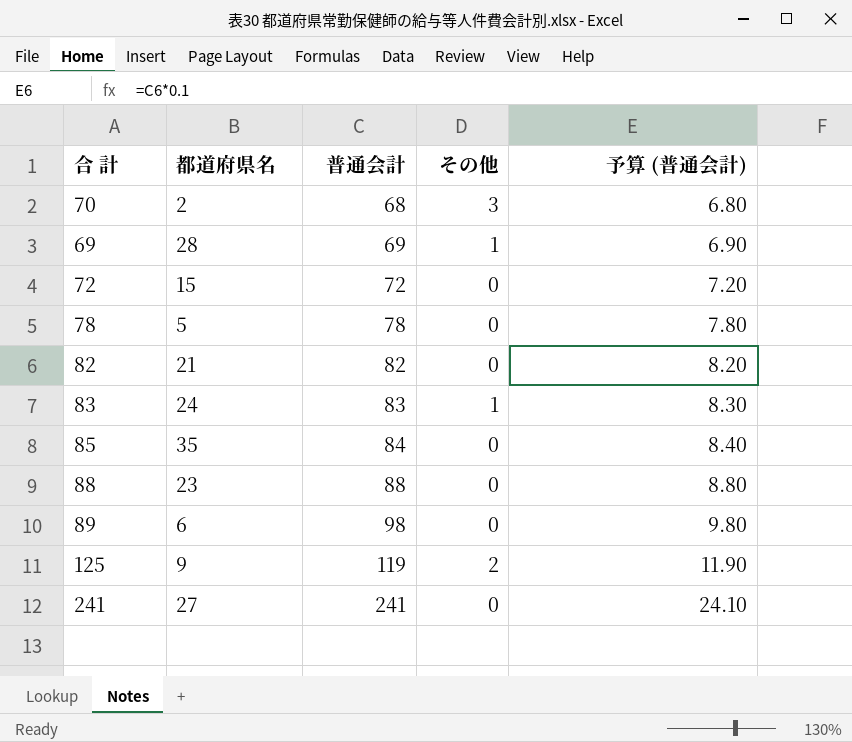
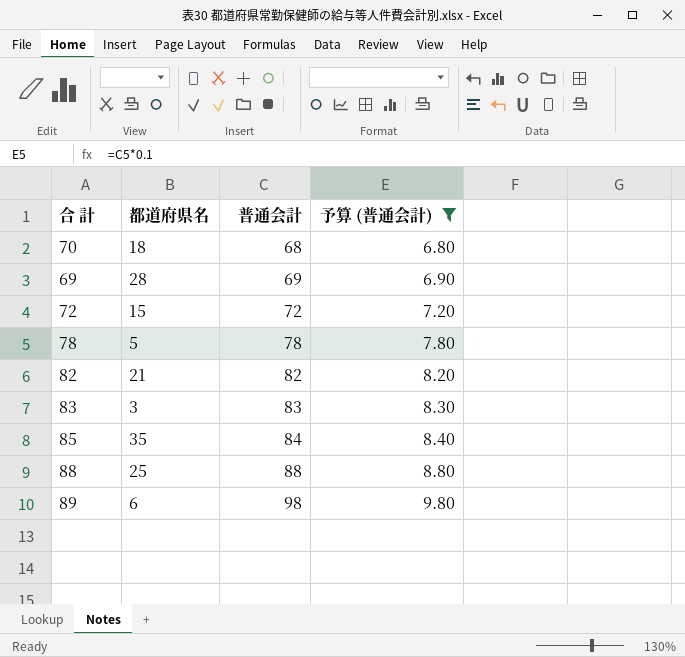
filter: none -> 予算 (普通会計) <= 9.80
column その他 | position: 4 -> none
70 | 都道府県名: 2 -> 18
83 | 都道府県名: 24 -> 3
88 | 都道府県名: 23 -> 25

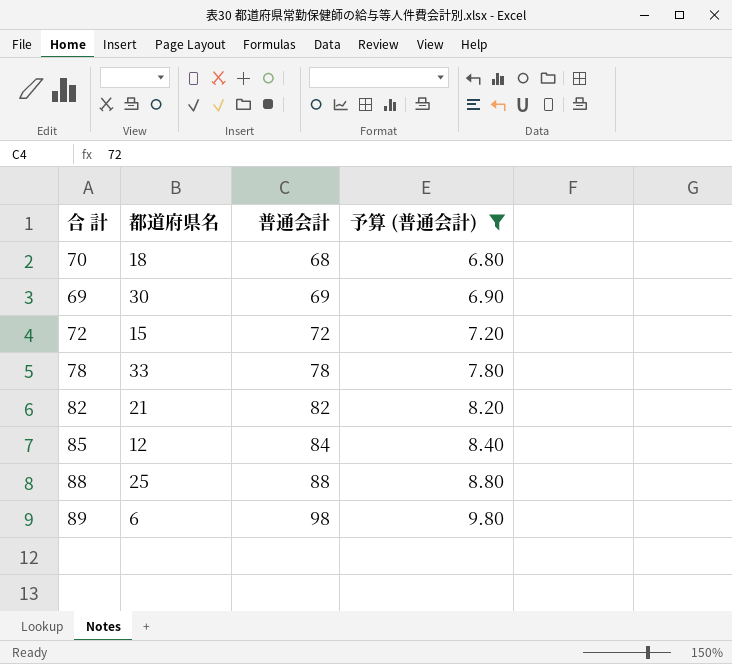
row 83: 3 | 83 | 8.30 -> none
69 | 都道府県名: 28 -> 30
78 | 都道府県名: 5 -> 33
85 | 都道府県名: 35 -> 12

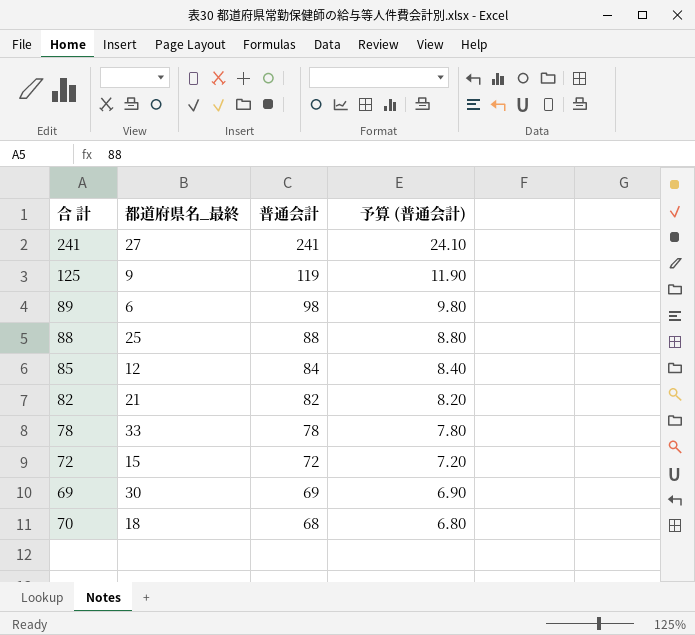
filter: 予算 (普通会計) <= 9.80 -> none
row order: 普通会計 ascending -> 普通会計 descending
column name: 都道府県名 -> 都道府県名_最終

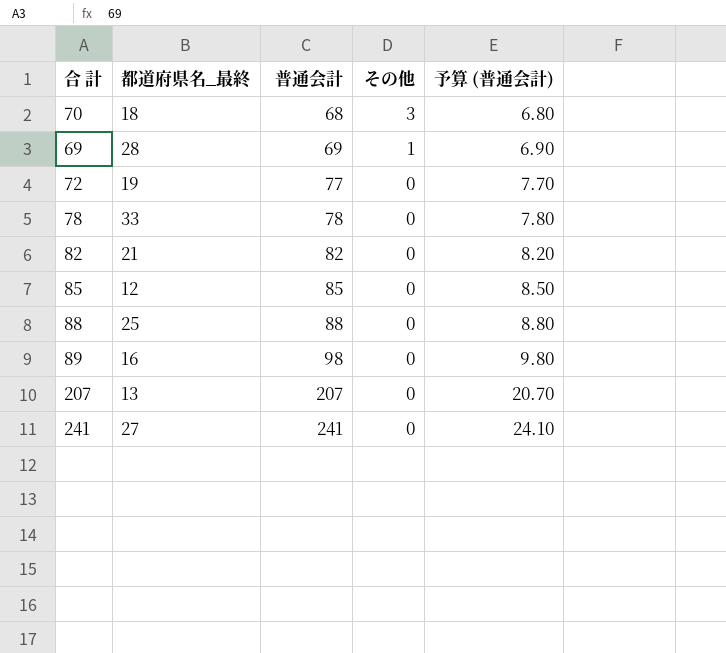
row order: 普通会計 descending -> 普通会計 ascending
column その他 | position: none -> 4
row 125: 9 | 119 | 11.90 -> none
69 | 都道府県名_最終: 30 -> 28
72 | 都道府県名_最終: 15 -> 19
72 | 普通会計: 72 -> 77
72 | 予算 (普通会計): 7.20 -> 7.70
85 | 普通会計: 84 -> 85
85 | 予算 (普通会計): 8.40 -> 8.50
89 | 都道府県名_最終: 6 -> 16
row 207: none -> 13 | 207 | 0 | 20.70

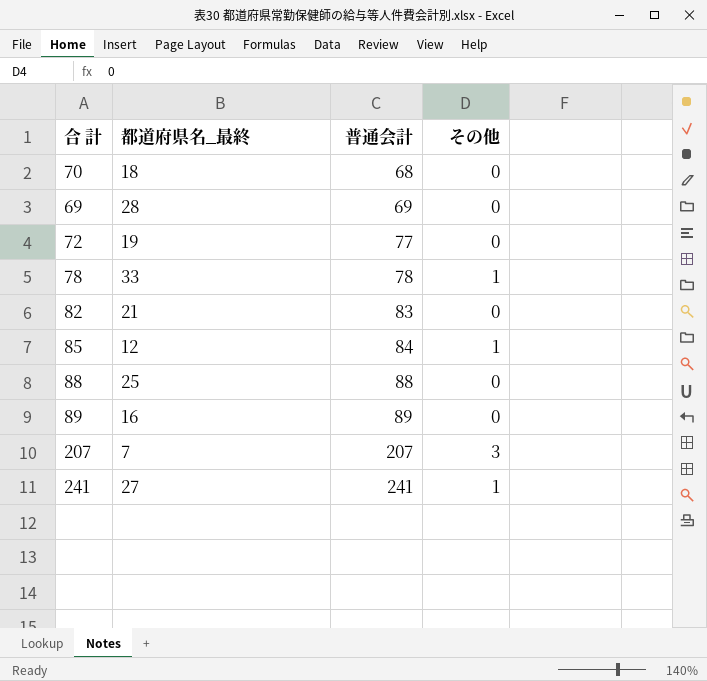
column 予算 (普通会計) | formula: [普通会計] * 0.1 -> none
70 | その他: 3 -> 0
69 | その他: 1 -> 0
78 | その他: 0 -> 1
82 | 普通会計: 82 -> 83
85 | 普通会計: 85 -> 84
85 | その他: 0 -> 1
89 | 普通会計: 98 -> 89
207 | 都道府県名_最終: 13 -> 7
207 | その他: 0 -> 3
241 | その他: 0 -> 1

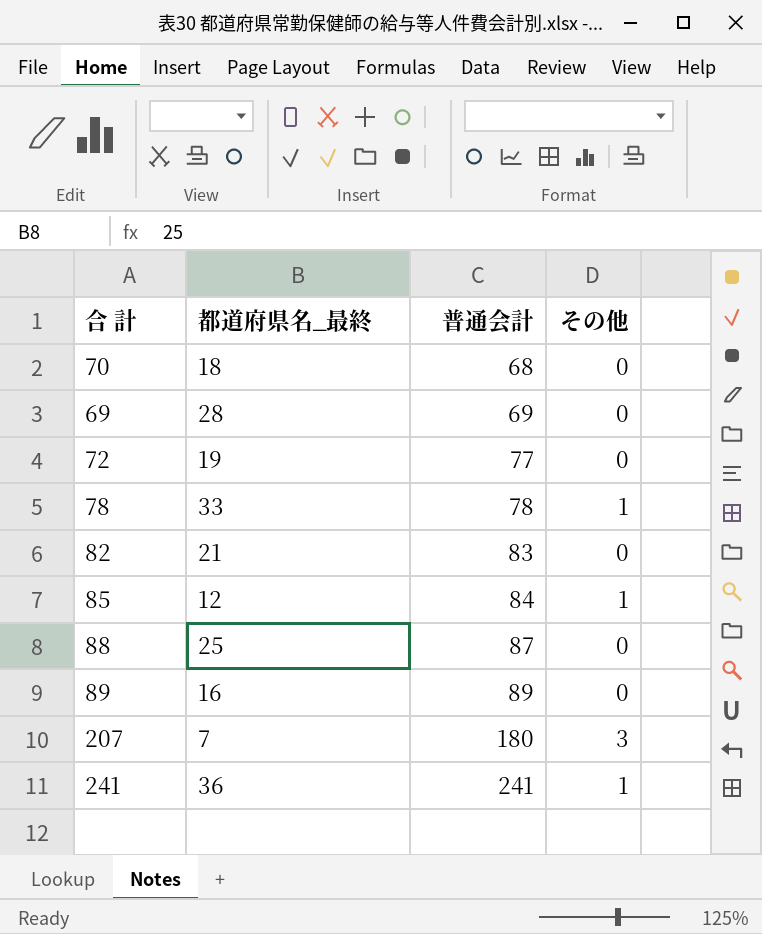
88 | 普通会計: 88 -> 87
207 | 普通会計: 207 -> 180
241 | 都道府県名_最終: 27 -> 36

